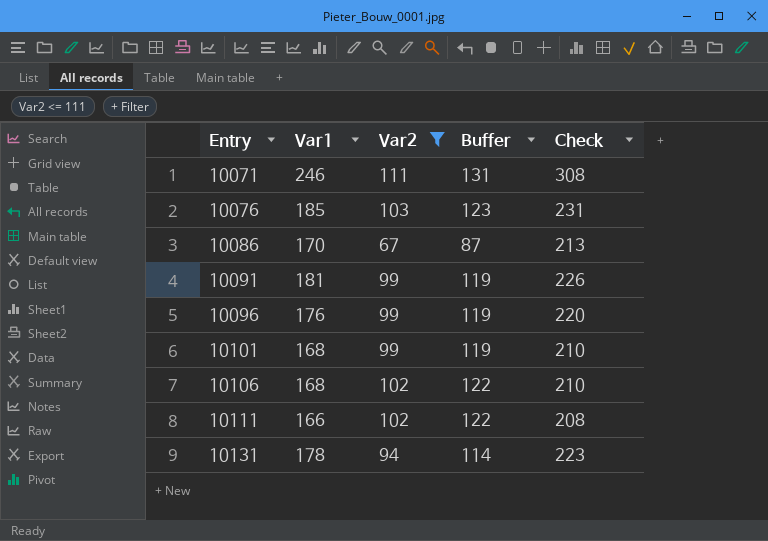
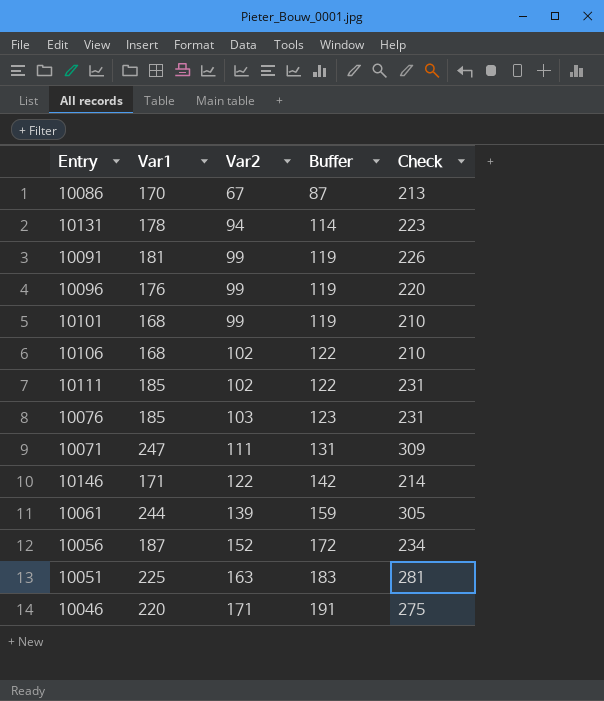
filter: Var2 <= 111 -> none
row order: Entry ascending -> Var2 ascending
10111 | Var1: 166 -> 185
10111 | Check: 208 -> 231
10071 | Var1: 246 -> 247
10071 | Check: 308 -> 309

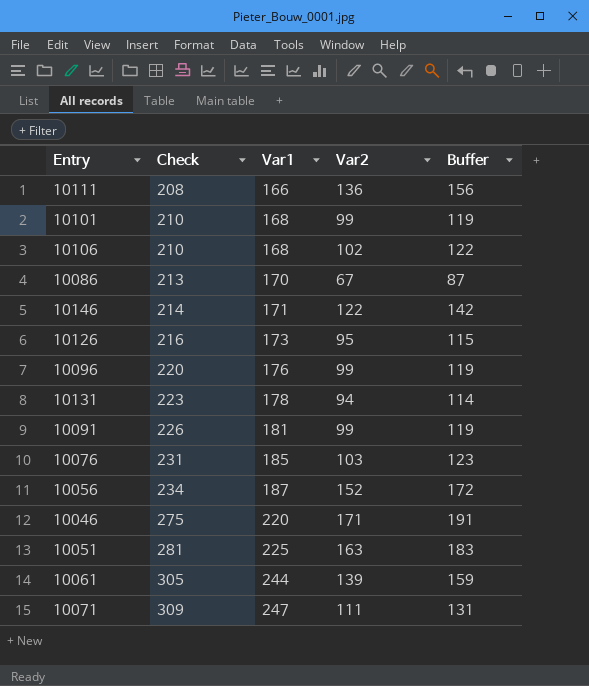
row order: Var2 ascending -> Check ascending
column Check | position: 5 -> 2
10111 | Check: 231 -> 208
10111 | Var1: 185 -> 166
10111 | Var2: 102 -> 136
10111 | Buffer: 122 -> 156
row 10126: none -> 216 | 173 | 95 | 115

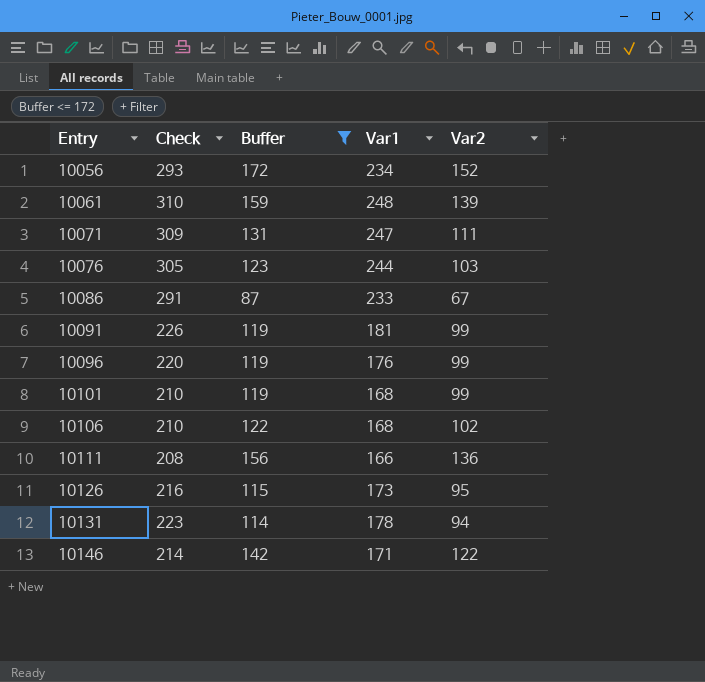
filter: none -> Buffer <= 172
row order: Check ascending -> Entry ascending
column Buffer | position: 5 -> 3
10056 | Check: 234 -> 293
10056 | Var1: 187 -> 234
10061 | Check: 305 -> 310
10061 | Var1: 244 -> 248
10076 | Check: 231 -> 305
10076 | Var1: 185 -> 244
10086 | Check: 213 -> 291
10086 | Var1: 170 -> 233

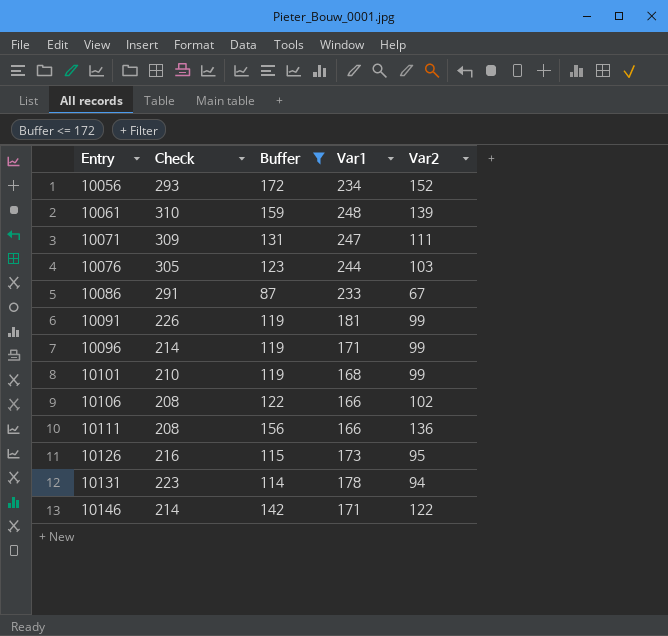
10096 | Check: 220 -> 214
10096 | Var1: 176 -> 171
10106 | Check: 210 -> 208
10106 | Var1: 168 -> 166

